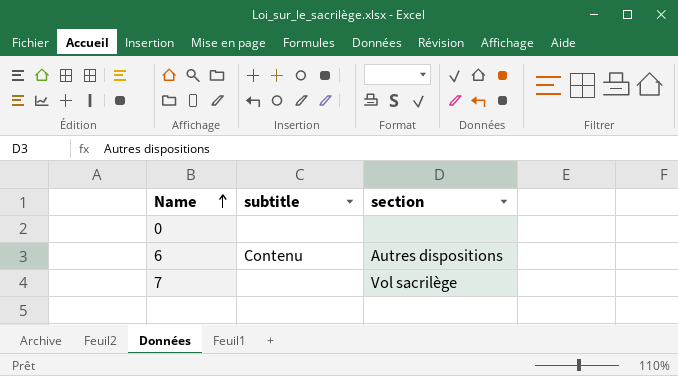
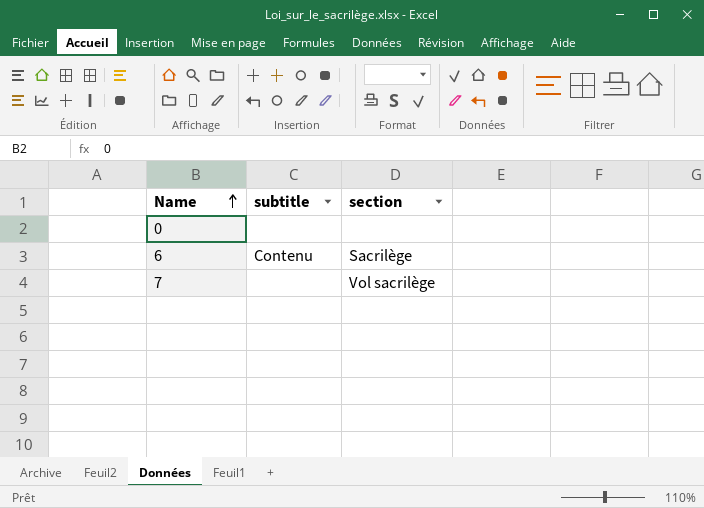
6 | section: Autres dispositions -> Sacrilège

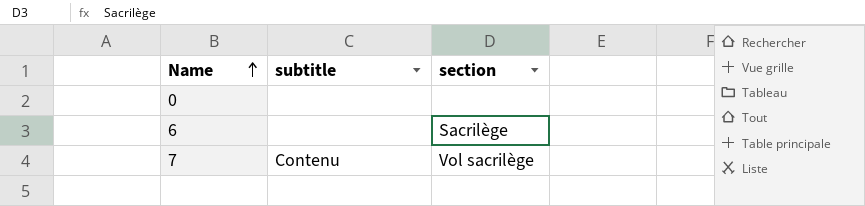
6 | subtitle: Contenu -> none
7 | subtitle: none -> Contenu

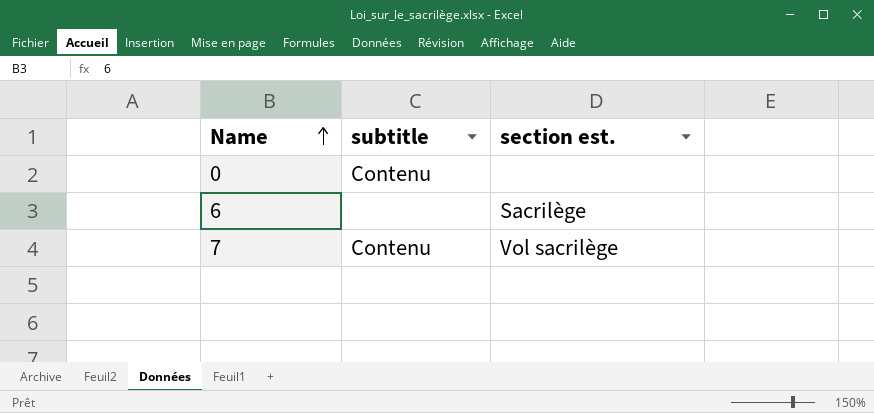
column name: section -> section est.
0 | subtitle: none -> Contenu

